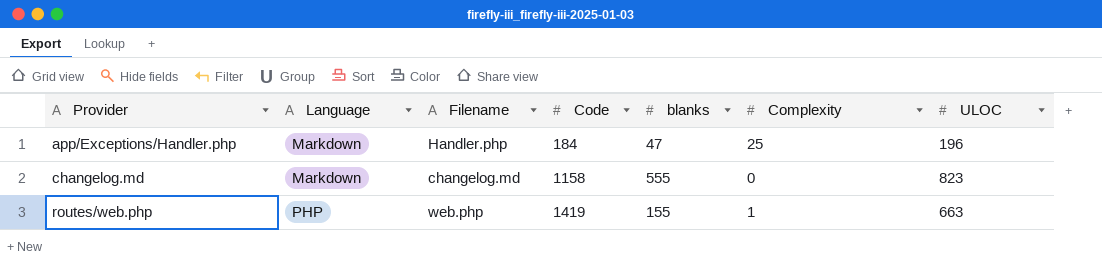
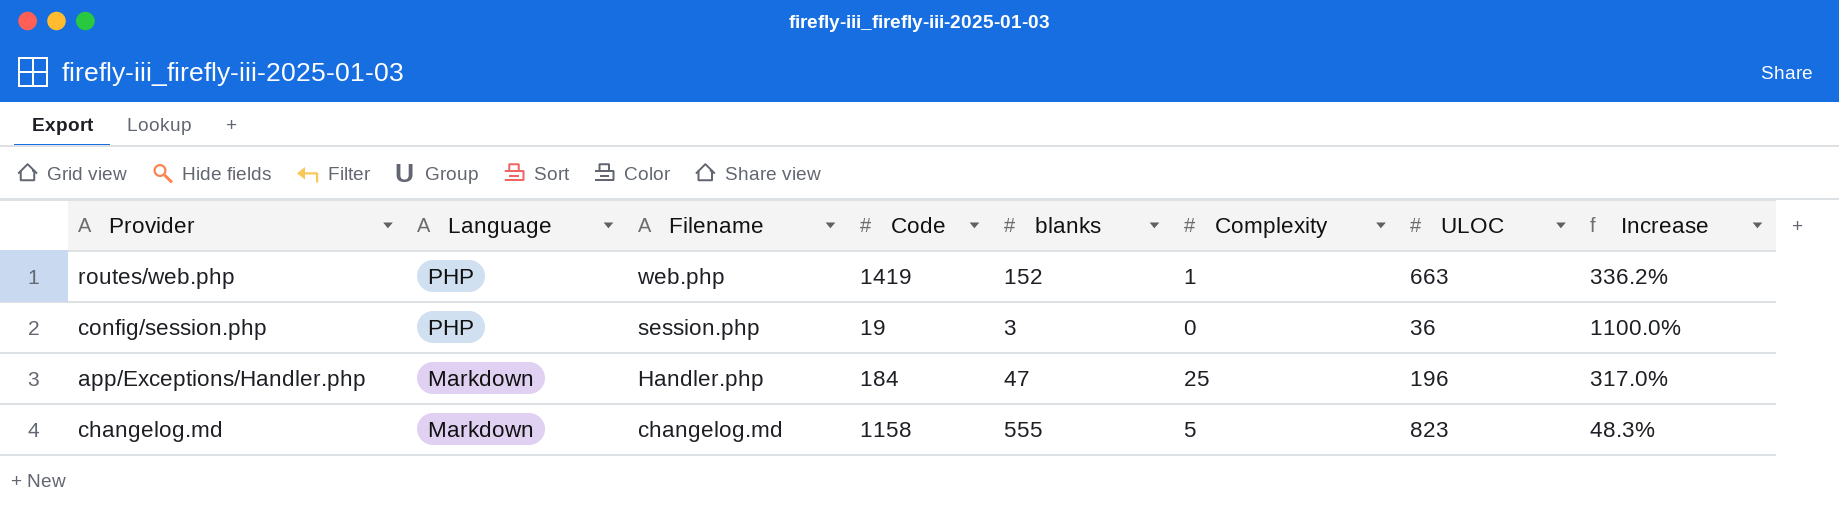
row order: Provider ascending -> Language descending
column Increase | formula: none -> ([ULOC] - [blanks]) / [blanks]
routes/web.php | blanks: 155 -> 152
row config/session.php: none -> PHP | session.php | 19 | 3 | 0 | 36 | 1100.0%
changelog.md | Complexity: 0 -> 5

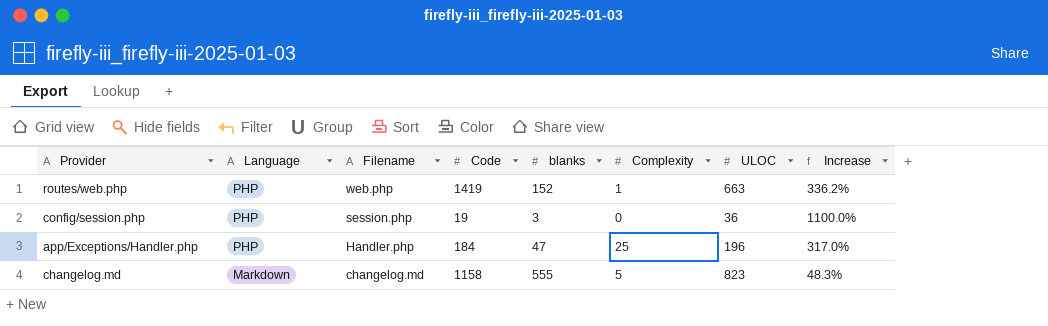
app/Exceptions/Handler.php | Language: Markdown -> PHP

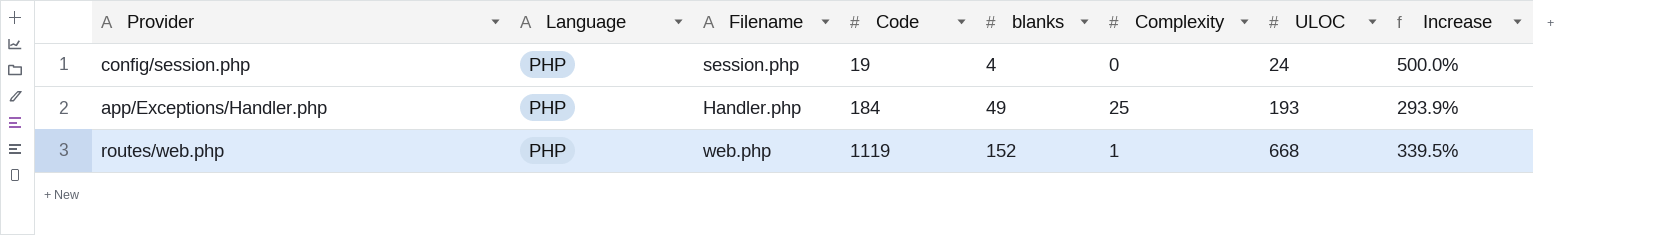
row order: Language descending -> Code ascending
row changelog.md: Markdown | changelog.md | 1158 | 555 | 5 | 823 | 48.3% -> none
config/session.php | blanks: 3 -> 4
config/session.php | ULOC: 36 -> 24
config/session.php | Increase: 1100.0% -> 500.0%
app/Exceptions/Handler.php | blanks: 47 -> 49
app/Exceptions/Handler.php | ULOC: 196 -> 193
app/Exceptions/Handler.php | Increase: 317.0% -> 293.9%
routes/web.php | Code: 1419 -> 1119
routes/web.php | ULOC: 663 -> 668
routes/web.php | Increase: 336.2% -> 339.5%

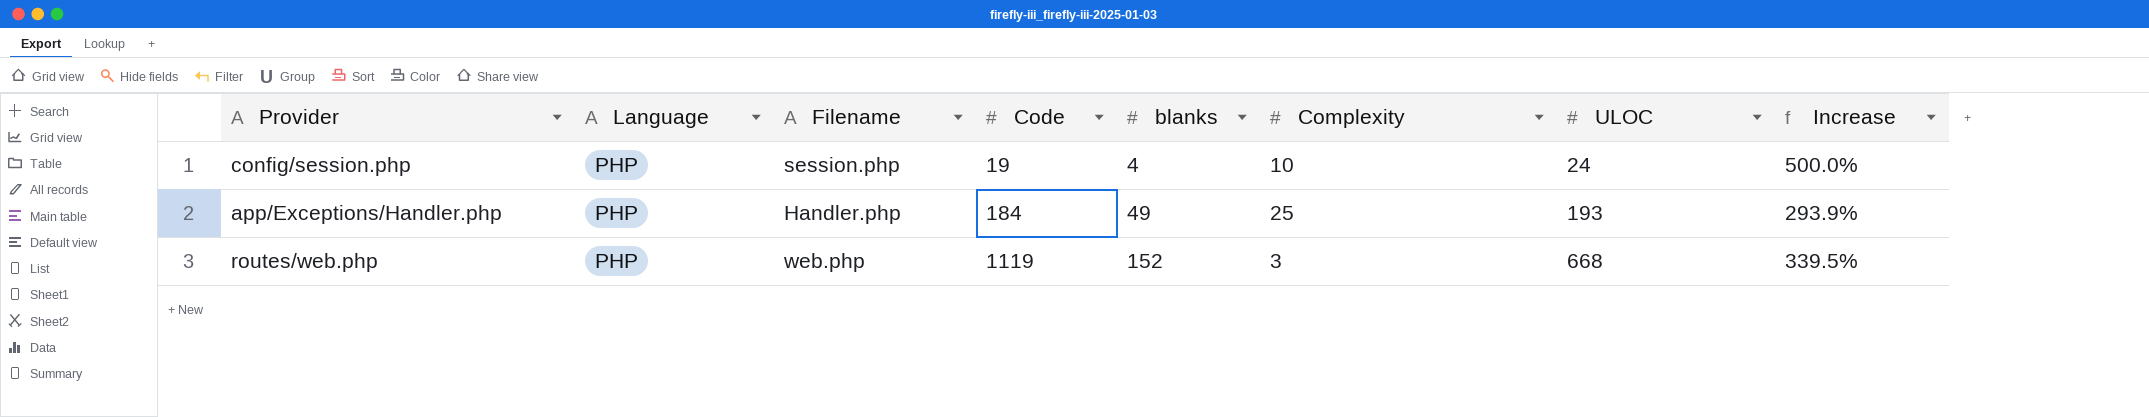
config/session.php | Complexity: 0 -> 10
routes/web.php | Complexity: 1 -> 3

